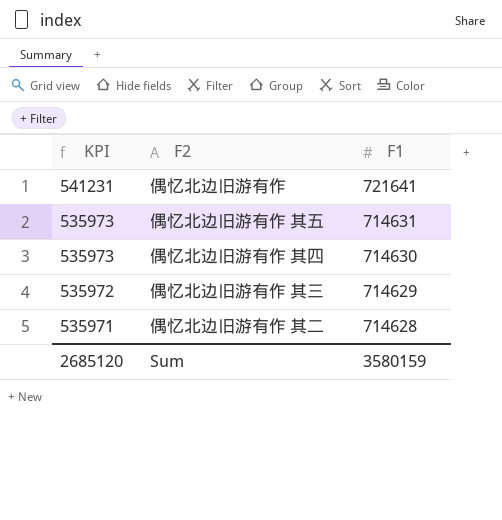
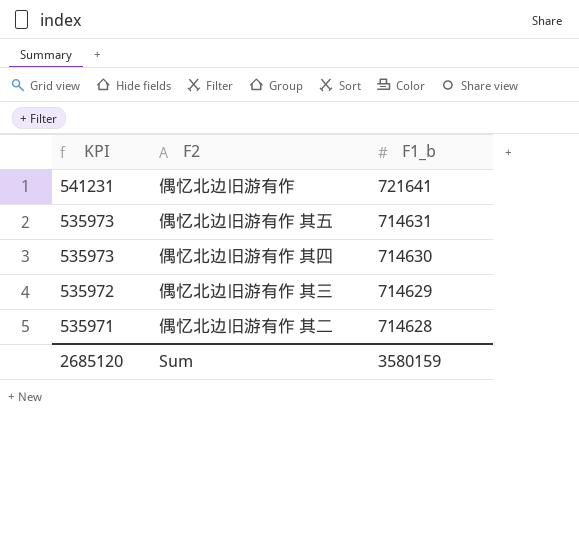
column name: F1 -> F1_b

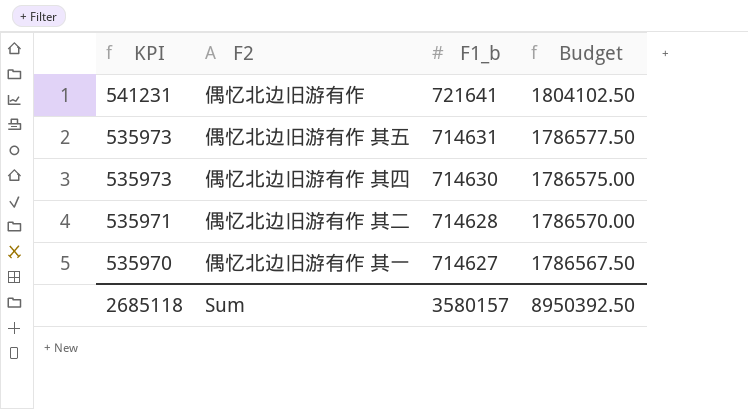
column Budget | formula: none -> [F1_b] * 2.5
row 偶忆北边旧游有作 其三: 535972 | 714629 -> none
row 偶忆北边旧游有作 其一: none -> 535970 | 714627 | 1786567.50
Sum | KPI: 2685120 -> 2685118
Sum | F1_b: 3580159 -> 3580157

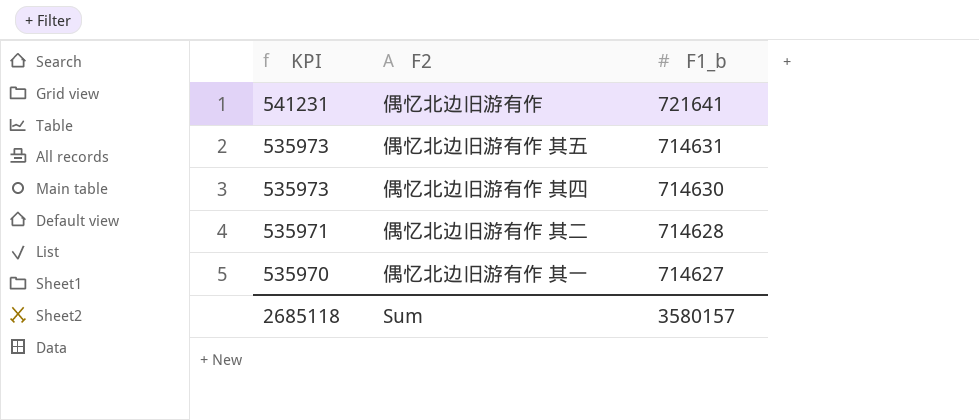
column Budget | formula: [F1_b] * 2.5 -> none

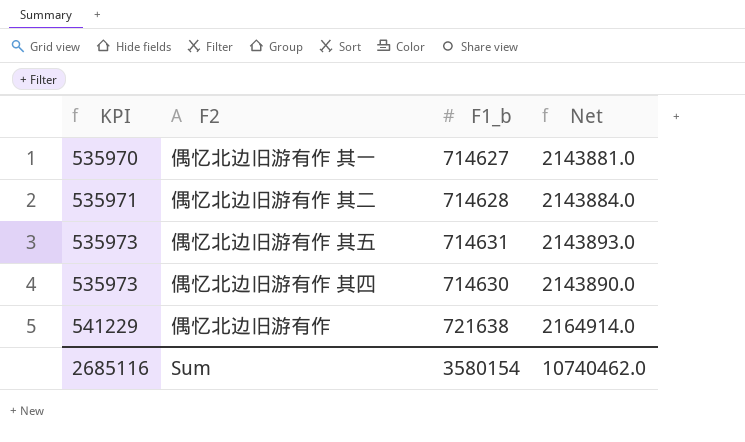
row order: KPI descending -> KPI ascending
column Net | formula: none -> [F1_b] * 3
偶忆北边旧游有作 | KPI: 541231 -> 541229
偶忆北边旧游有作 | F1_b: 721641 -> 721638
Sum | KPI: 2685118 -> 2685116
Sum | F1_b: 3580157 -> 3580154

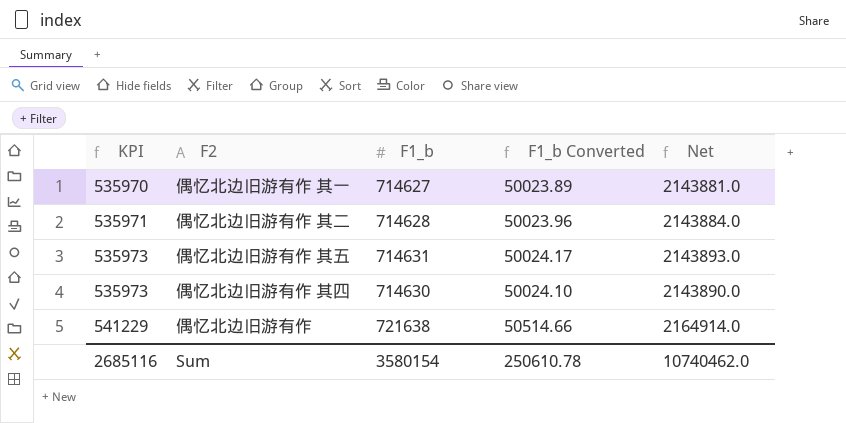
column F1_b Converted | formula: none -> [F1_b] * 0.07

